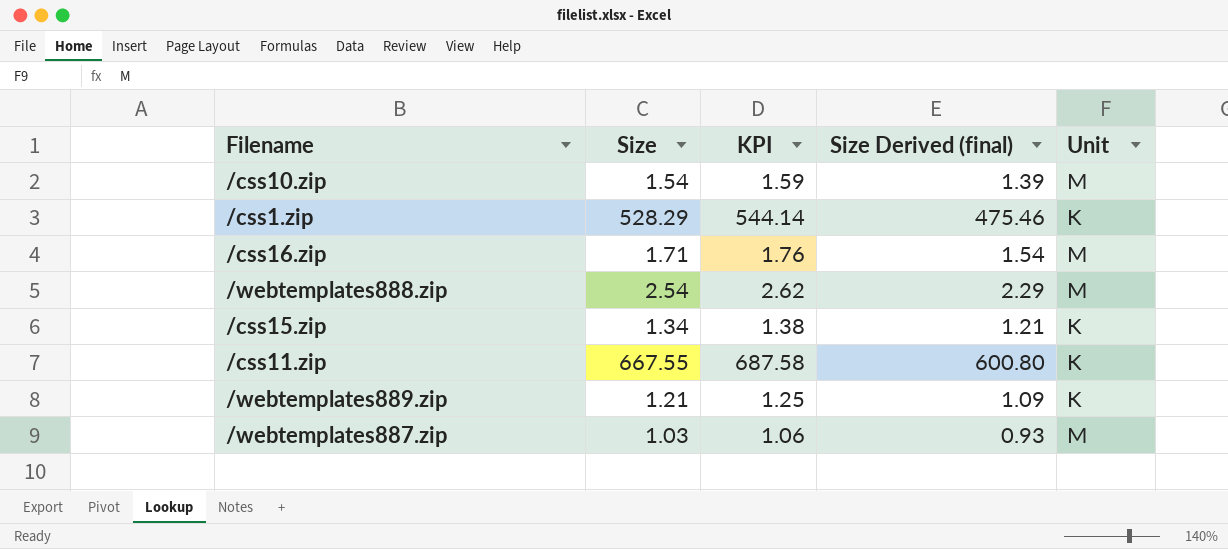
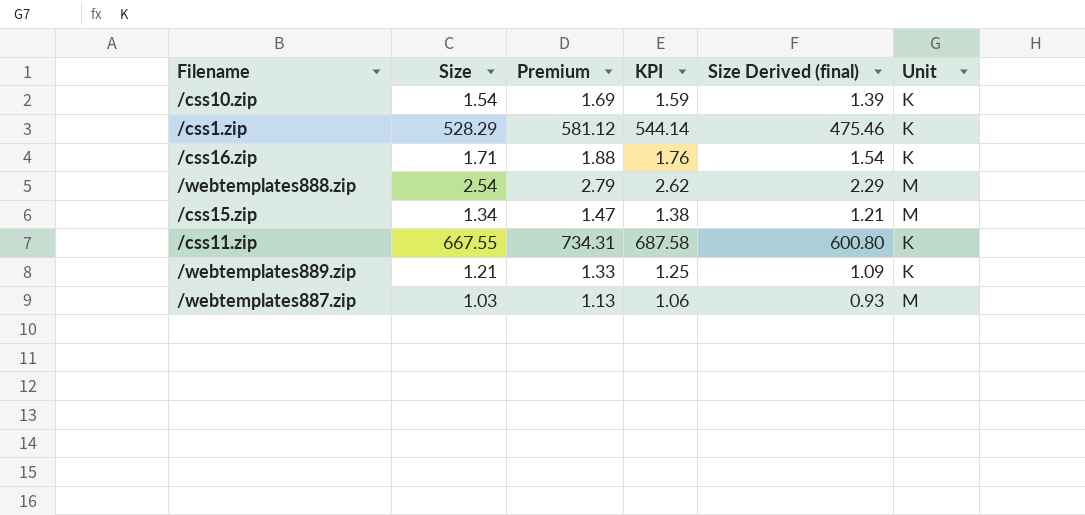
column Premium | formula: none -> [Size] * 1.1
/css10.zip | Unit: M -> K
/css16.zip | Unit: M -> K
/css15.zip | Unit: K -> M

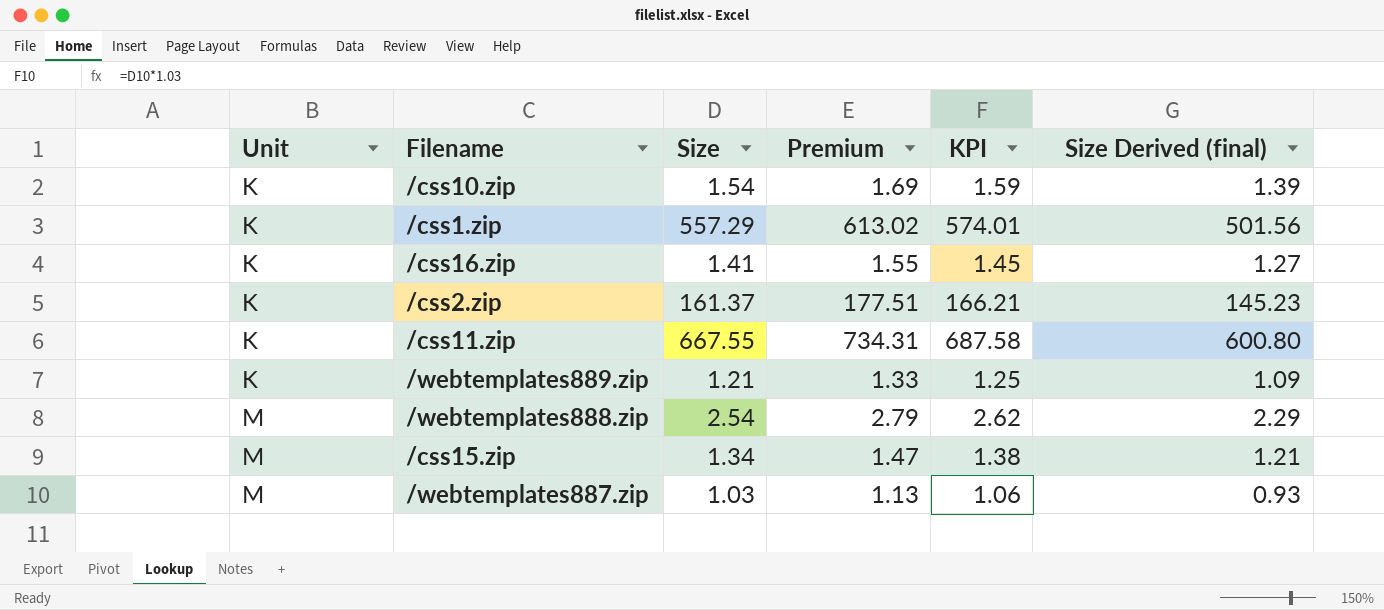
row order: none -> Unit ascending
column Unit | position: 6 -> 1
/css1.zip | Size: 528.29 -> 557.29
/css1.zip | Premium: 581.12 -> 613.02
/css1.zip | KPI: 544.14 -> 574.01
/css1.zip | Size Derived (final): 475.46 -> 501.56
/css16.zip | Size: 1.71 -> 1.41
/css16.zip | Premium: 1.88 -> 1.55
/css16.zip | KPI: 1.76 -> 1.45
/css16.zip | Size Derived (final): 1.54 -> 1.27
row /css2.zip: none -> K | 161.37 | 177.51 | 166.21 | 145.23

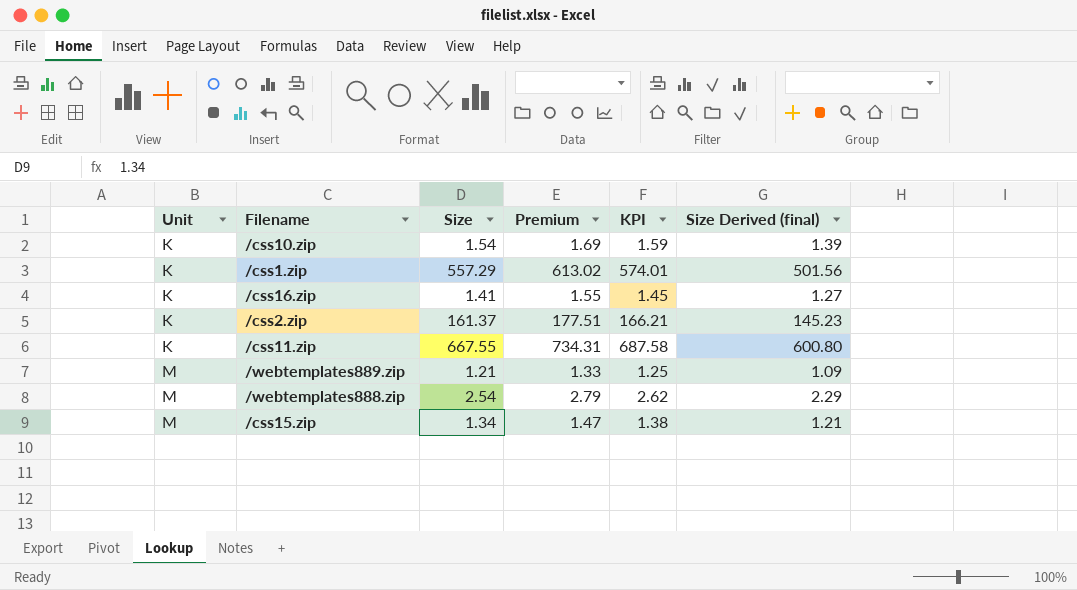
row /webtemplates887.zip: M | 1.03 | 1.13 | 1.06 | 0.93 -> none
/webtemplates889.zip | Unit: K -> M

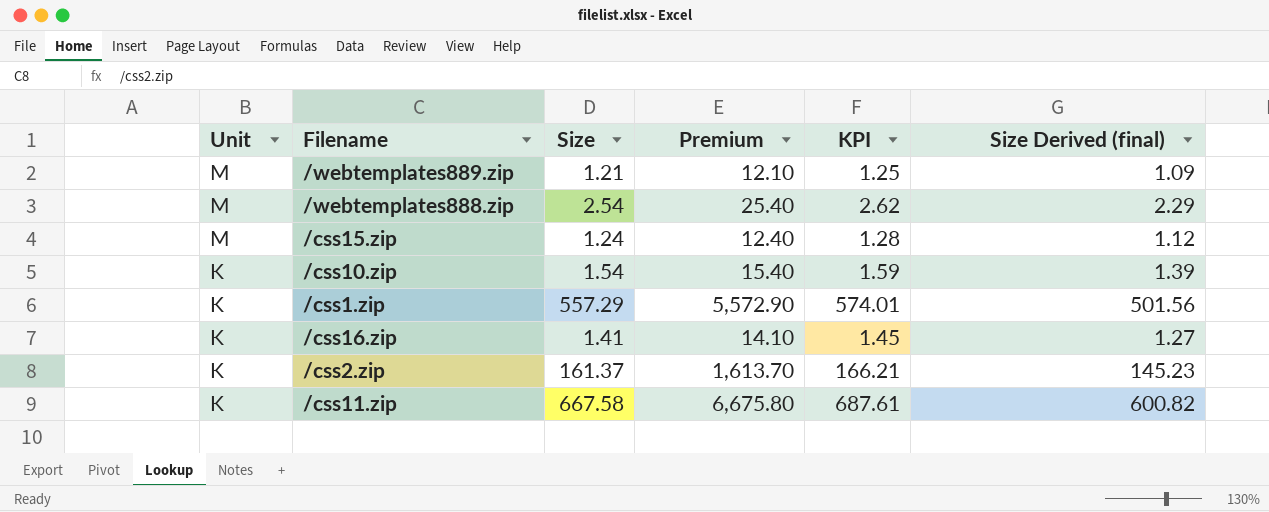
row order: Unit ascending -> Unit descending
column Premium | formula: [Size] * 1.1 -> [Size] * 10
/css15.zip | Size: 1.34 -> 1.24
/css15.zip | KPI: 1.38 -> 1.28
/css15.zip | Size Derived (final): 1.21 -> 1.12
/css11.zip | Size: 667.55 -> 667.58
/css11.zip | KPI: 687.58 -> 687.61
/css11.zip | Size Derived (final): 600.80 -> 600.82

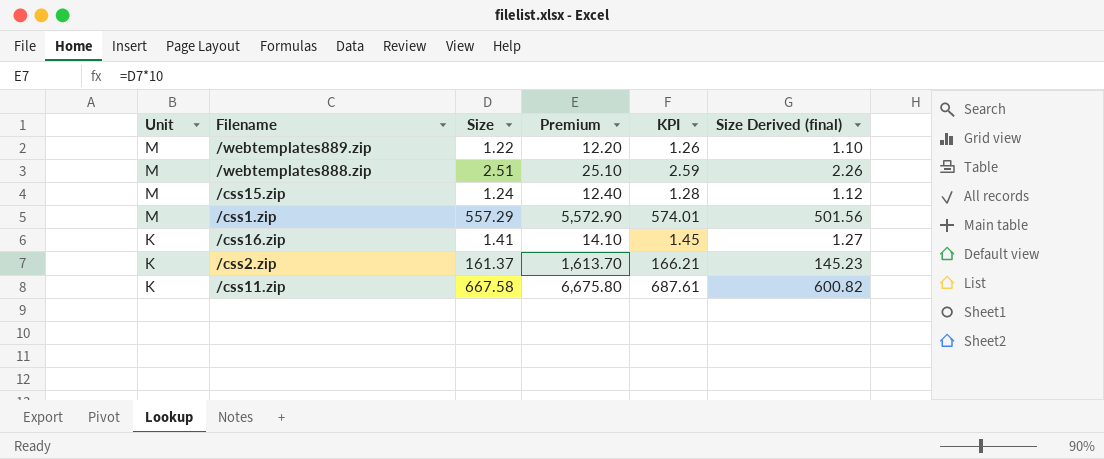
row /css10.zip: K | 1.54 | 15.40 | 1.59 | 1.39 -> none
/webtemplates889.zip | Size: 1.21 -> 1.22
/webtemplates889.zip | Premium: 12.10 -> 12.20
/webtemplates889.zip | KPI: 1.25 -> 1.26
/webtemplates889.zip | Size Derived (final): 1.09 -> 1.10
/webtemplates888.zip | Size: 2.54 -> 2.51
/webtemplates888.zip | Premium: 25.40 -> 25.10
/webtemplates888.zip | KPI: 2.62 -> 2.59
/webtemplates888.zip | Size Derived (final): 2.29 -> 2.26
/css1.zip | Unit: K -> M

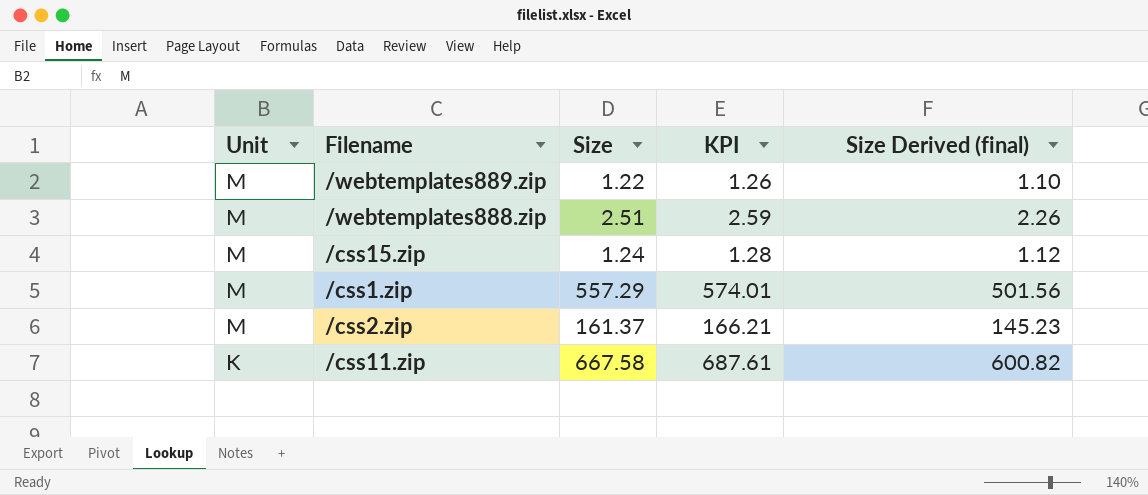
column Premium | formula: [Size] * 10 -> none
row /css16.zip: K | 1.41 | 14.10 | 1.45 | 1.27 -> none
/css2.zip | Unit: K -> M

